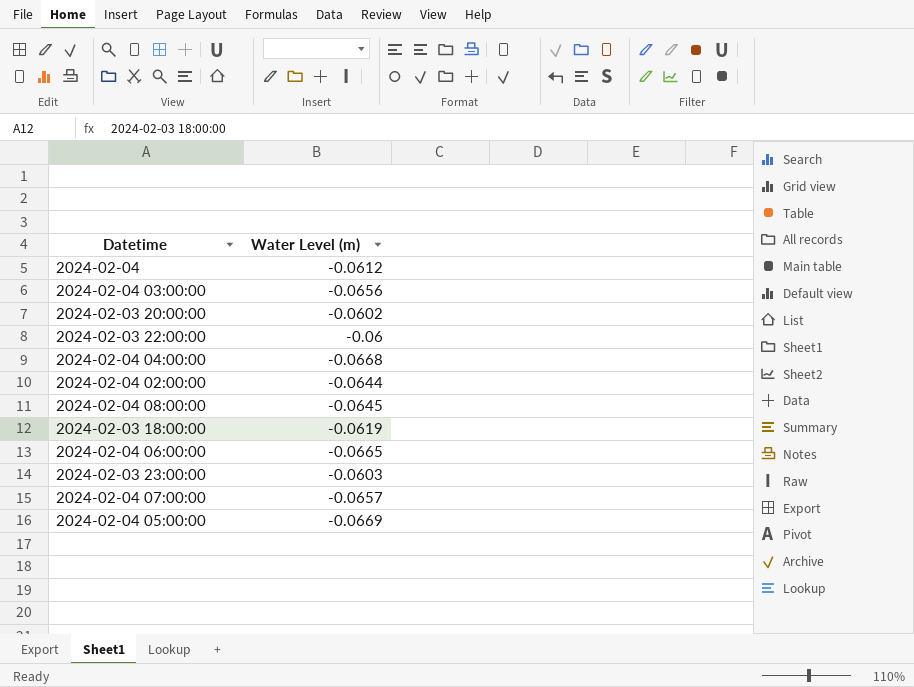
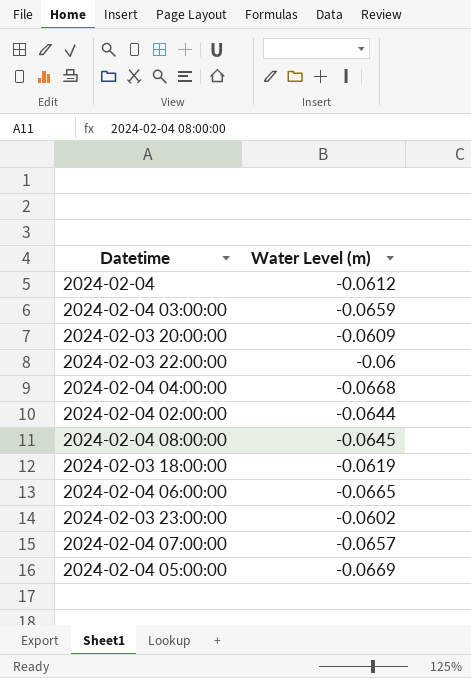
2024-02-04 03:00:00 | Water Level (m): -0.0656 -> -0.0659
2024-02-03 20:00:00 | Water Level (m): -0.0602 -> -0.0609
2024-02-03 23:00:00 | Water Level (m): -0.0603 -> -0.0602

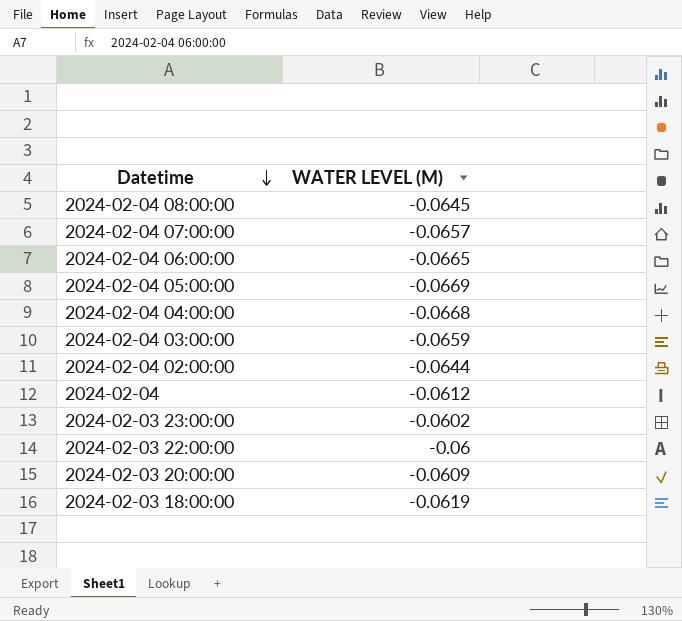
row order: none -> Datetime descending
column name: Water Level (m) -> WATER LEVEL (M)

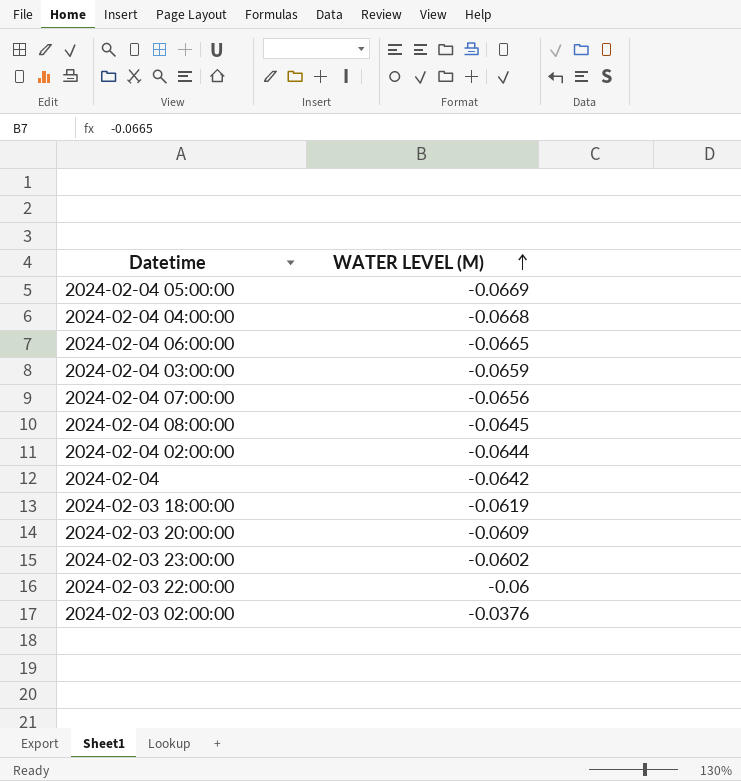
row order: Datetime descending -> WATER LEVEL (M) ascending
2024-02-04 07:00:00 | WATER LEVEL (M): -0.0657 -> -0.0656
2024-02-04 | WATER LEVEL (M): -0.0612 -> -0.0642
row 2024-02-03 02:00:00: none -> -0.0376

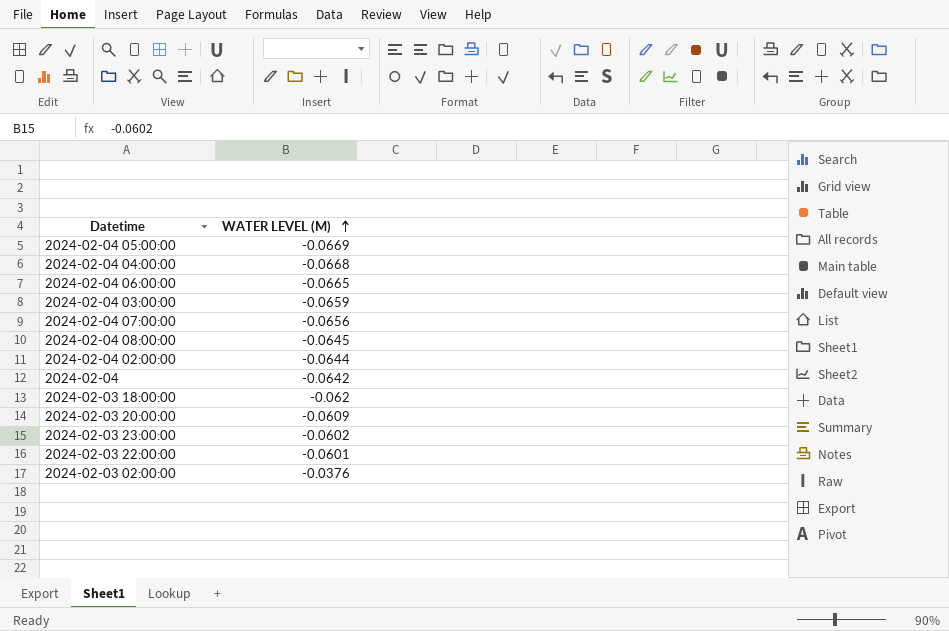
2024-02-03 18:00:00 | WATER LEVEL (M): -0.0619 -> -0.062
2024-02-03 22:00:00 | WATER LEVEL (M): -0.06 -> -0.0601

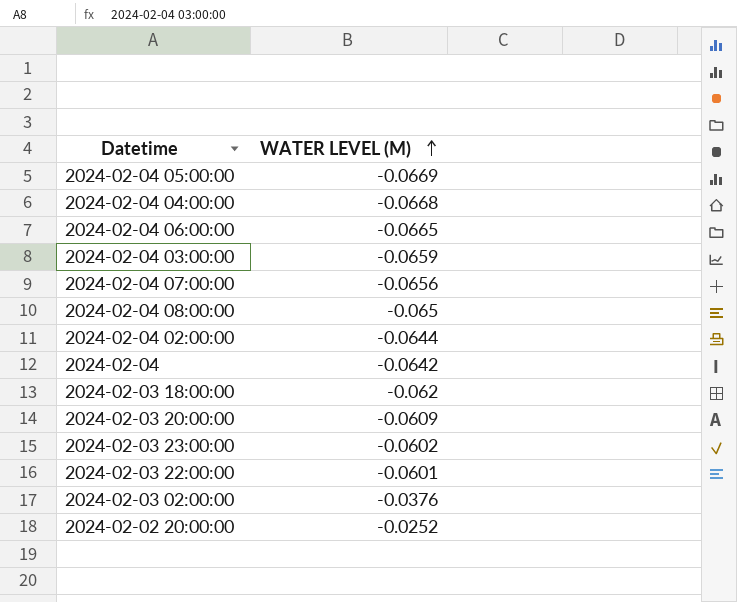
2024-02-04 08:00:00 | WATER LEVEL (M): -0.0645 -> -0.065
row 2024-02-02 20:00:00: none -> -0.0252

